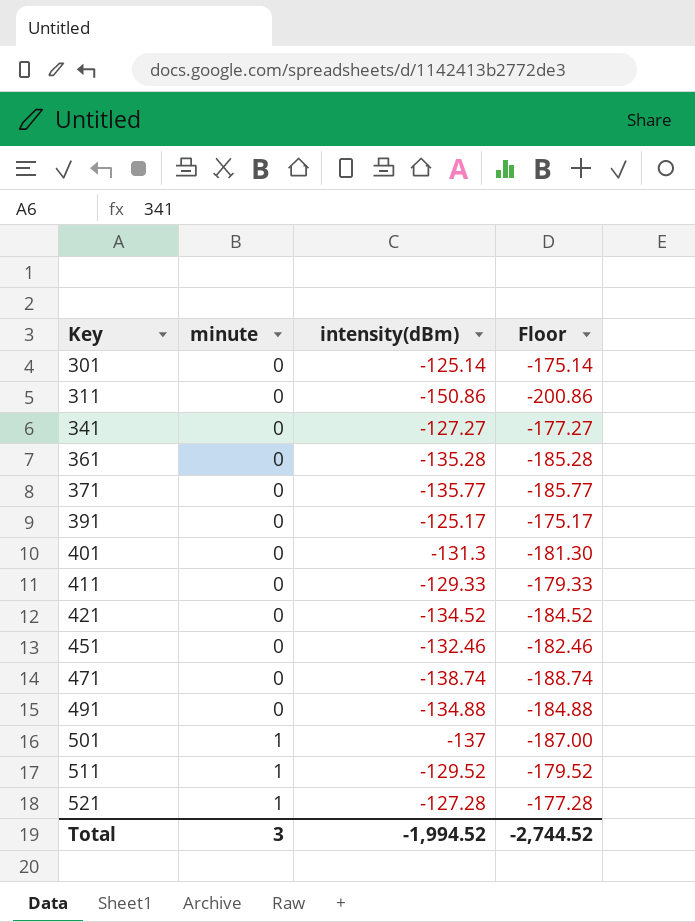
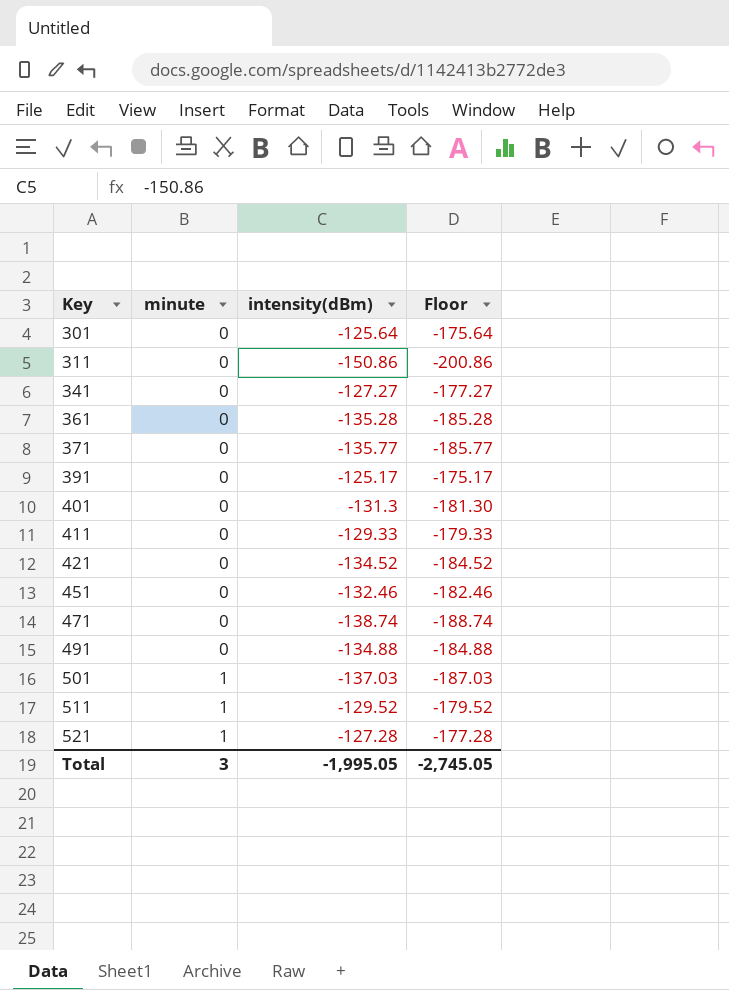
301 | intensity(dBm): -125.14 -> -125.64
301 | Floor: -175.14 -> -175.64
501 | intensity(dBm): -137 -> -137.03
501 | Floor: -187.00 -> -187.03
Total | intensity(dBm): -1,994.52 -> -1,995.05
Total | Floor: -2,744.52 -> -2,745.05

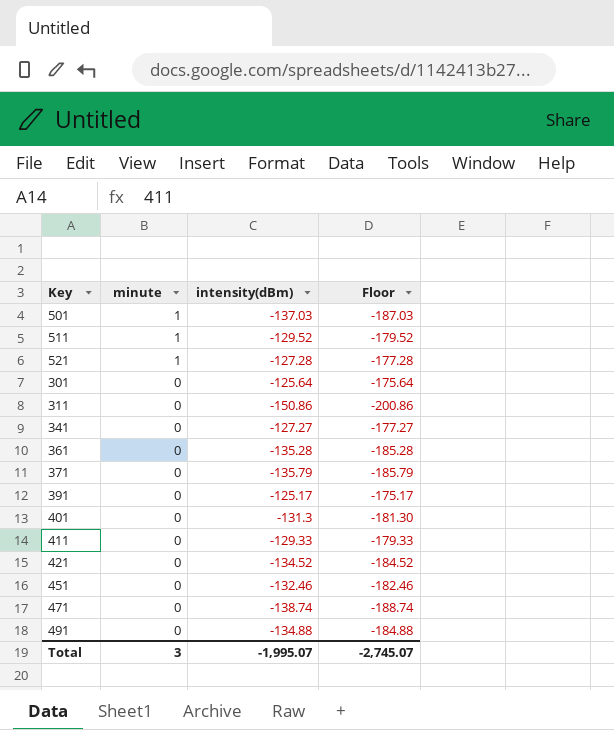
row order: Key ascending -> minute descending
371 | intensity(dBm): -135.77 -> -135.79
371 | Floor: -185.77 -> -185.79
Total | intensity(dBm): -1,995.05 -> -1,995.07
Total | Floor: -2,745.05 -> -2,745.07

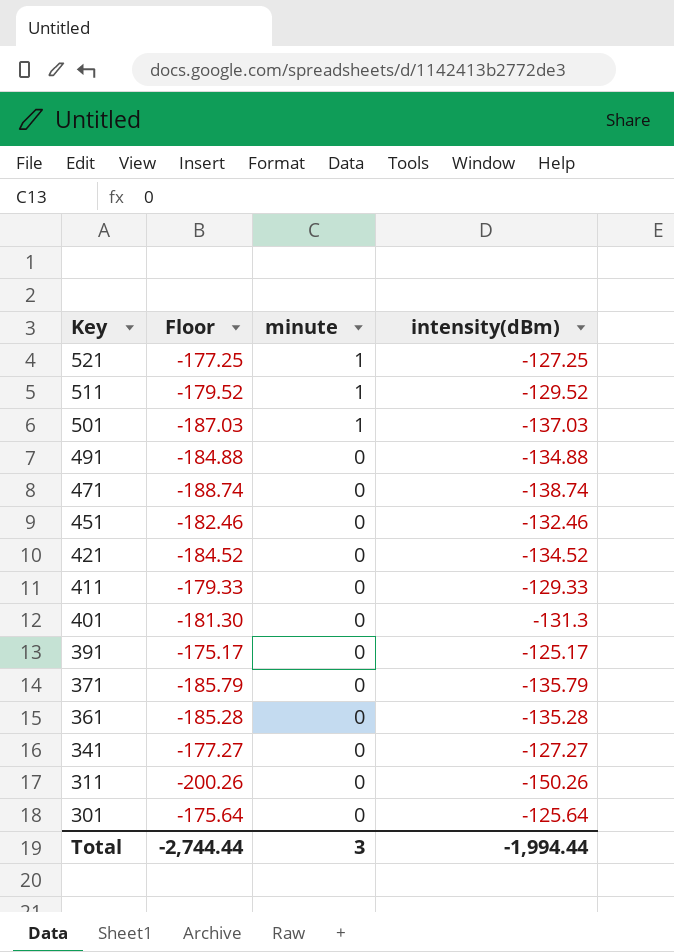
row order: minute descending -> Key descending
column Floor | position: 4 -> 2
521 | Floor: -177.28 -> -177.25
521 | intensity(dBm): -127.28 -> -127.25
311 | Floor: -200.86 -> -200.26
311 | intensity(dBm): -150.86 -> -150.26
Total | Floor: -2,745.07 -> -2,744.44
Total | intensity(dBm): -1,995.07 -> -1,994.44

